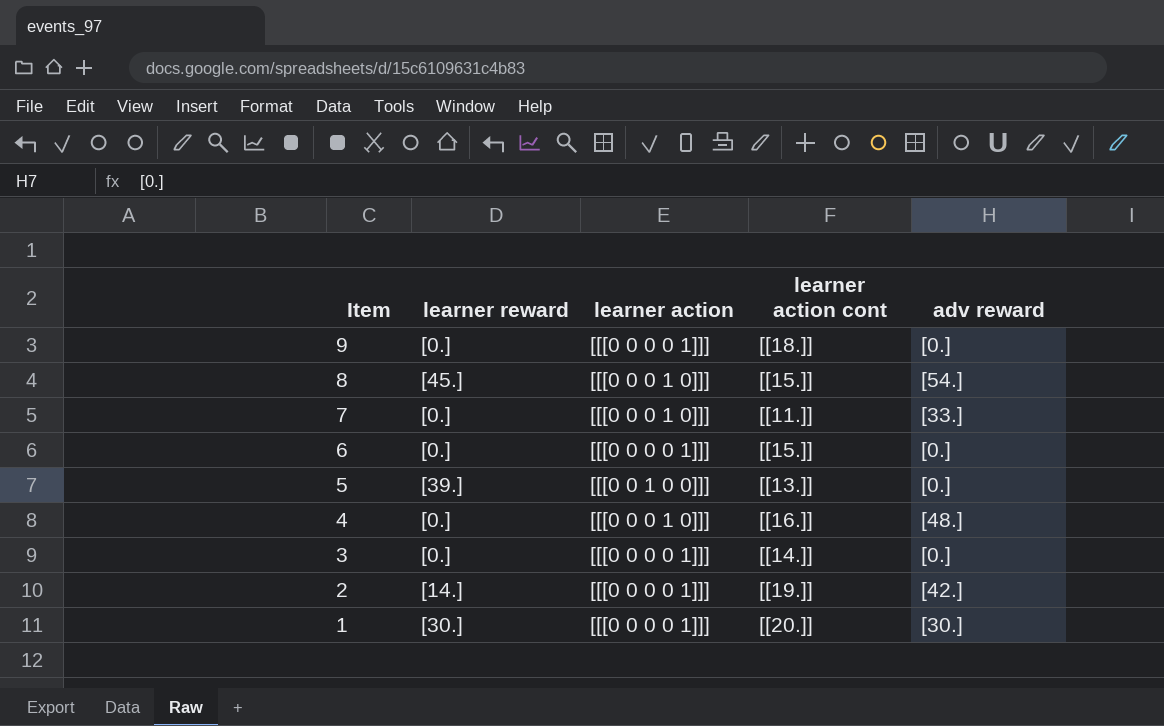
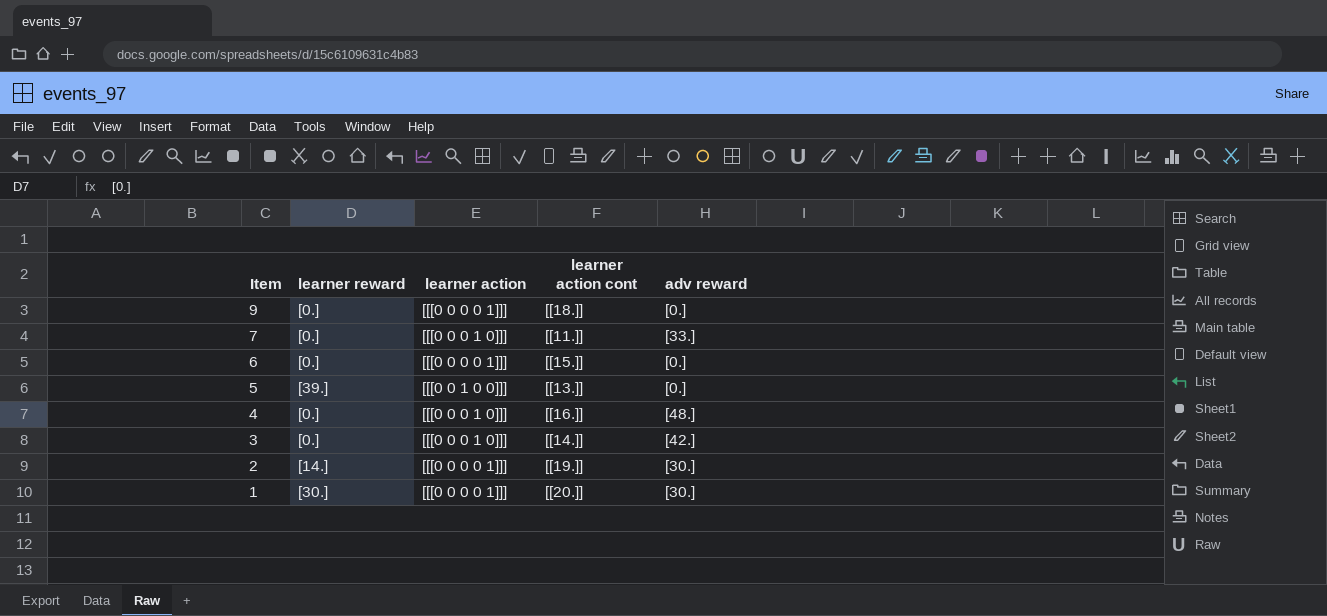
row 8: [45.] | [[[0 0 0 1 0]]] | [[15.]] | [54.] -> none
3 | learner action: [[[0 0 0 0 1]]] -> [[[0 0 0 1 0]]]
3 | adv reward: [0.] -> [42.]
2 | adv reward: [42.] -> [30.]

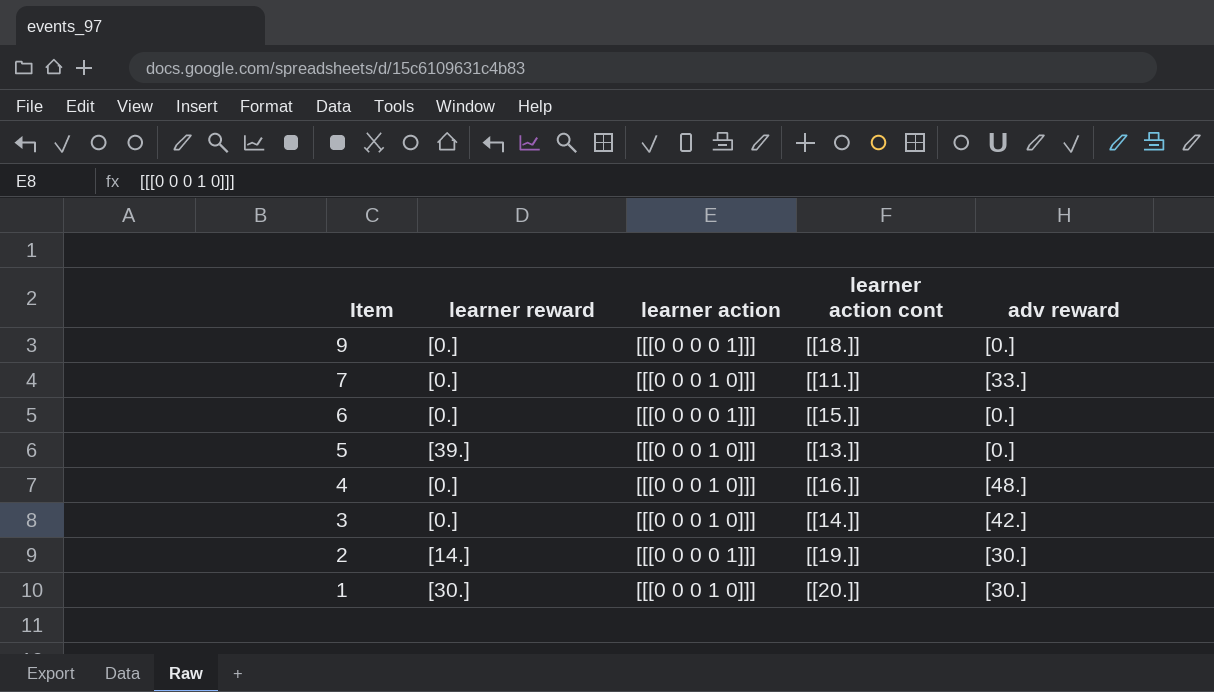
5 | learner action: [[[0 0 1 0 0]]] -> [[[0 0 0 1 0]]]
1 | learner action: [[[0 0 0 0 1]]] -> [[[0 0 0 1 0]]]

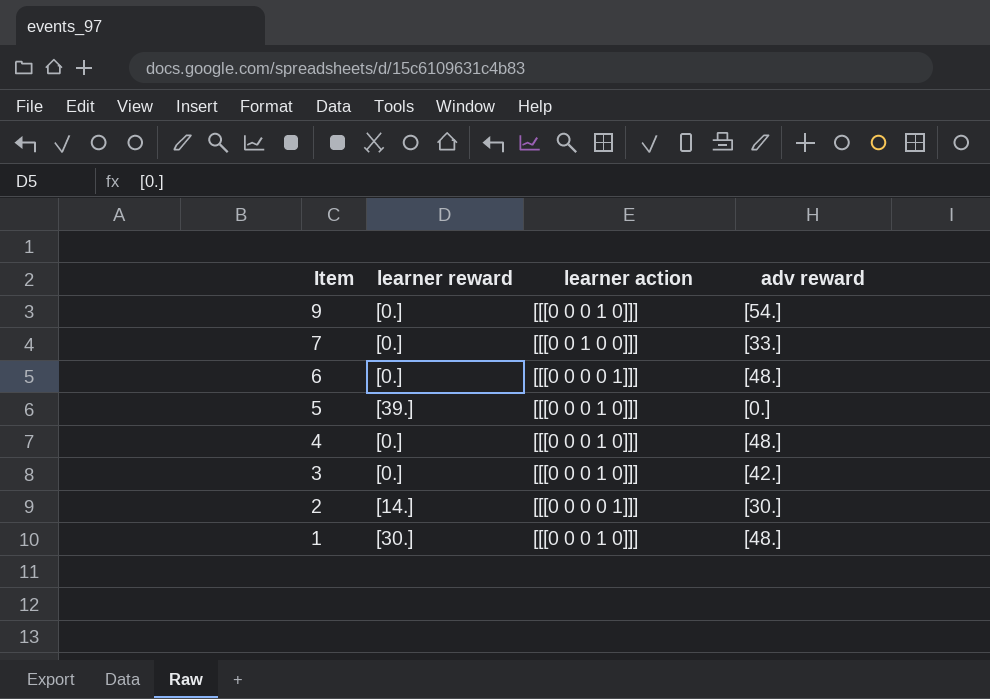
column learner action cont | position: 4 -> none
9 | learner action: [[[0 0 0 0 1]]] -> [[[0 0 0 1 0]]]
9 | adv reward: [0.] -> [54.]
7 | learner action: [[[0 0 0 1 0]]] -> [[[0 0 1 0 0]]]
6 | adv reward: [0.] -> [48.]
1 | adv reward: [30.] -> [48.]

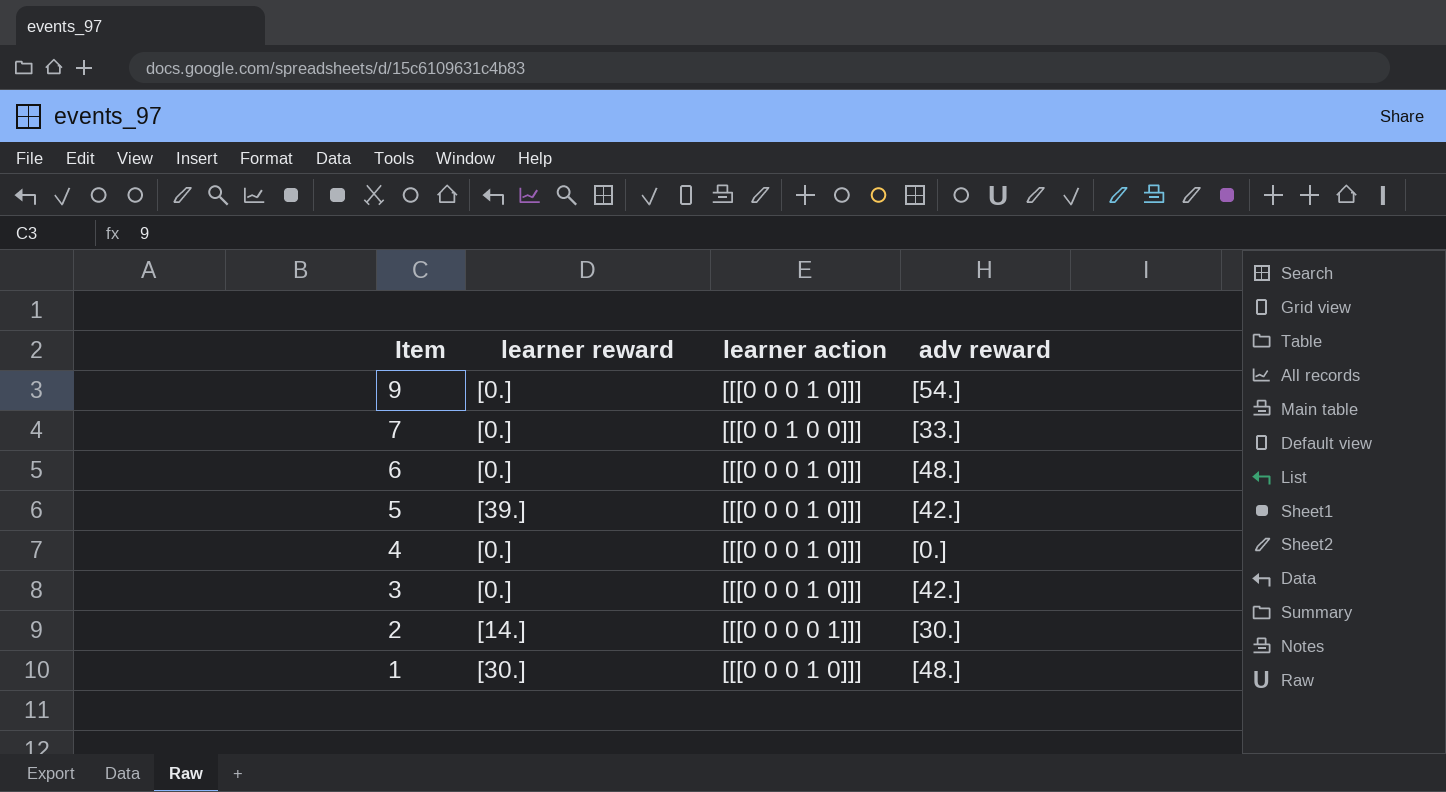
6 | learner action: [[[0 0 0 0 1]]] -> [[[0 0 0 1 0]]]
5 | adv reward: [0.] -> [42.]
4 | adv reward: [48.] -> [0.]

